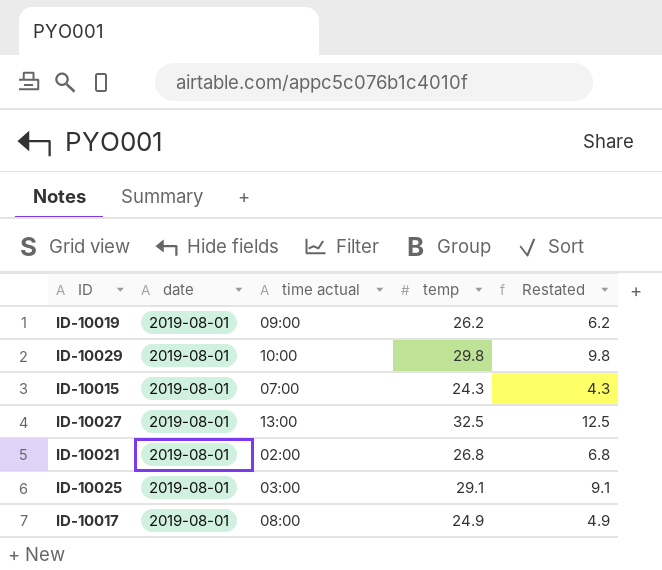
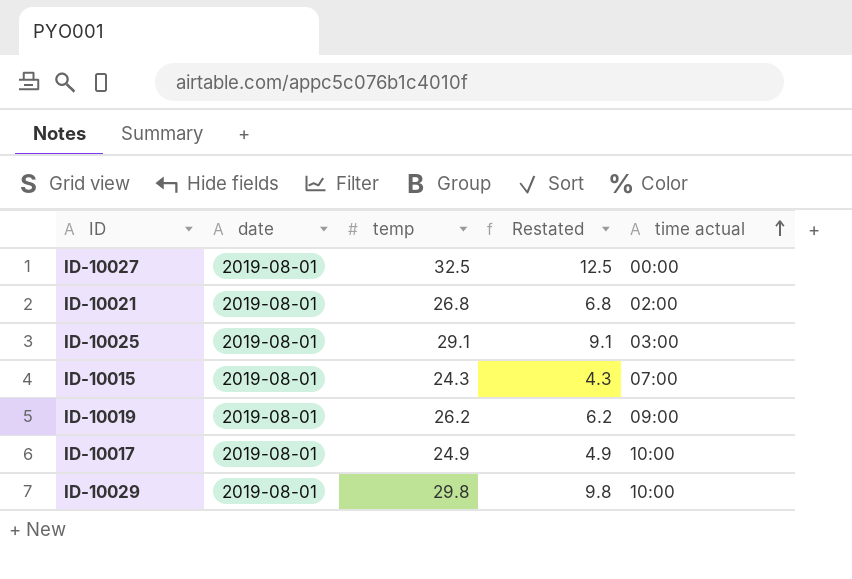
row order: none -> time actual ascending
column time actual | position: 3 -> 5
ID-10027 | time actual: 13:00 -> 00:00
ID-10017 | time actual: 08:00 -> 10:00

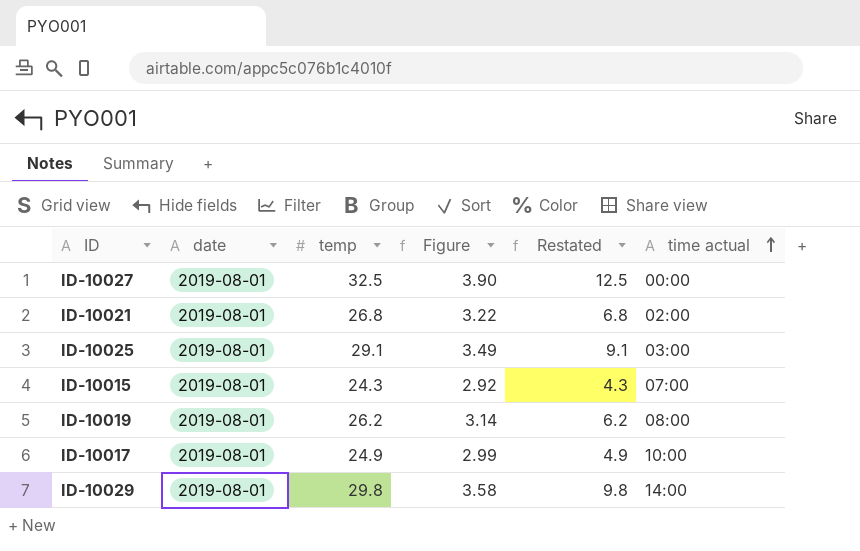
column Figure | formula: none -> [temp] * 0.12
ID-10019 | time actual: 09:00 -> 08:00
ID-10029 | time actual: 10:00 -> 14:00

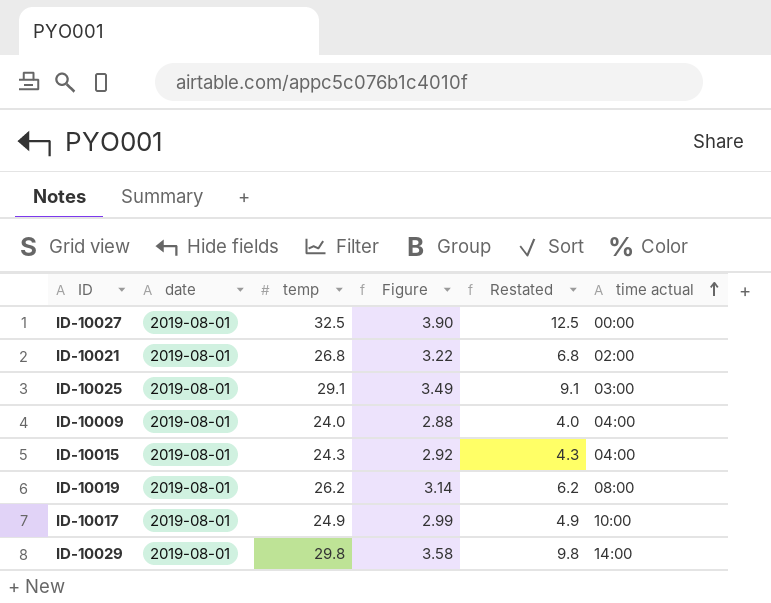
row ID-10009: none -> 2019-08-01 | 24.0 | 2.88 | 4.0 | 04:00
ID-10015 | time actual: 07:00 -> 04:00

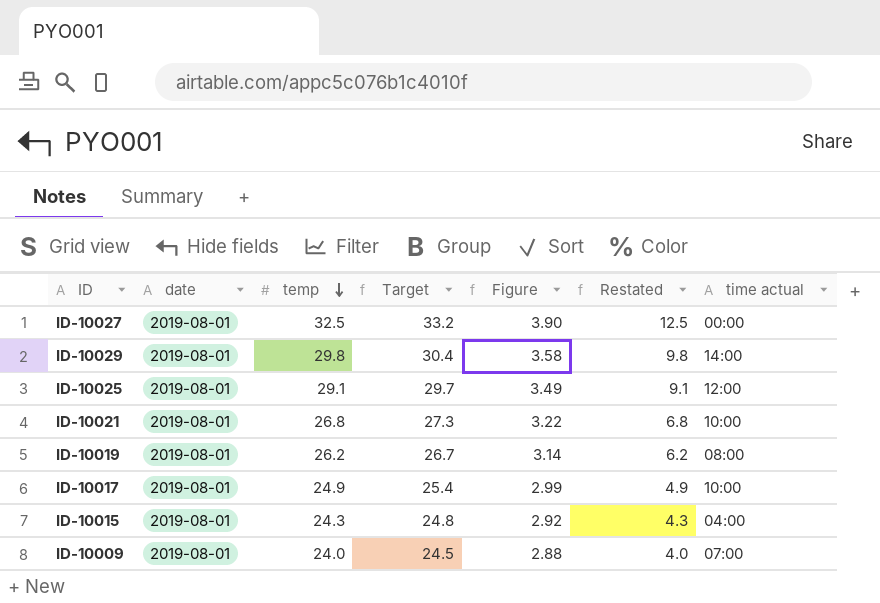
row order: time actual ascending -> temp descending
column Target | formula: none -> [temp] * 1.02
ID-10025 | time actual: 03:00 -> 12:00
ID-10021 | time actual: 02:00 -> 10:00
ID-10009 | time actual: 04:00 -> 07:00

